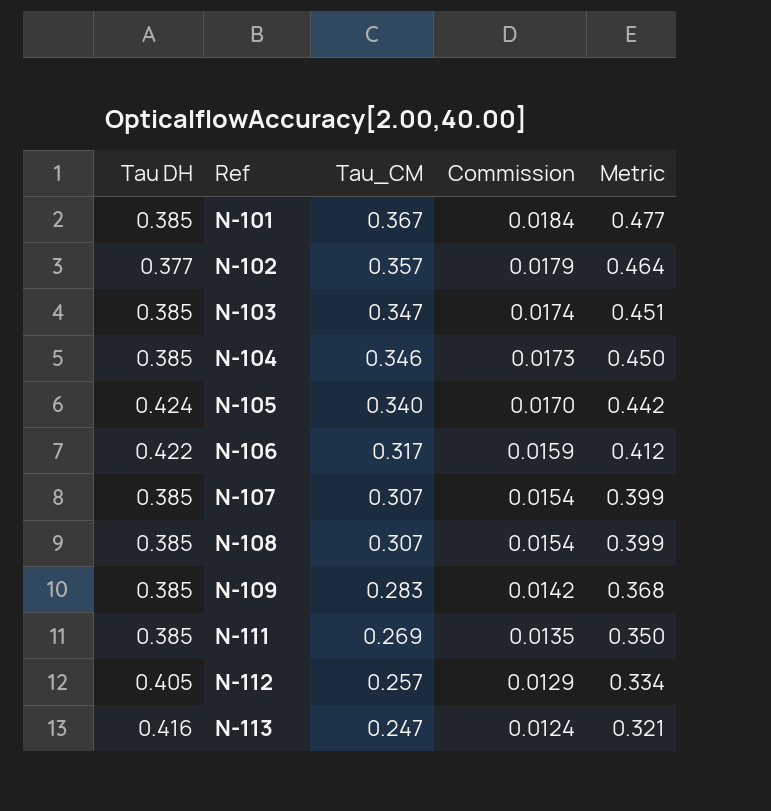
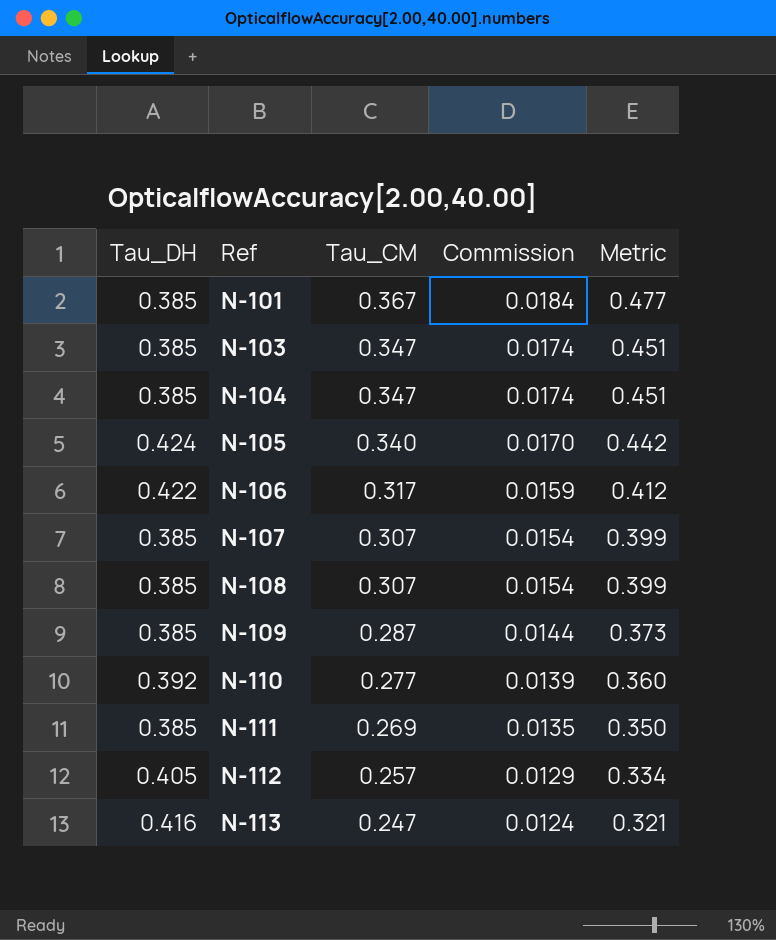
column name: Tau DH -> Tau_DH
row N-102: 0.377 | 0.357 | 0.0179 | 0.464 -> none
N-104 | Tau_CM: 0.346 -> 0.347
N-104 | Commission: 0.0173 -> 0.0174
N-104 | Metric: 0.450 -> 0.451
N-109 | Tau_CM: 0.283 -> 0.287
N-109 | Commission: 0.0142 -> 0.0144
N-109 | Metric: 0.368 -> 0.373
row N-110: none -> 0.392 | 0.277 | 0.0139 | 0.360

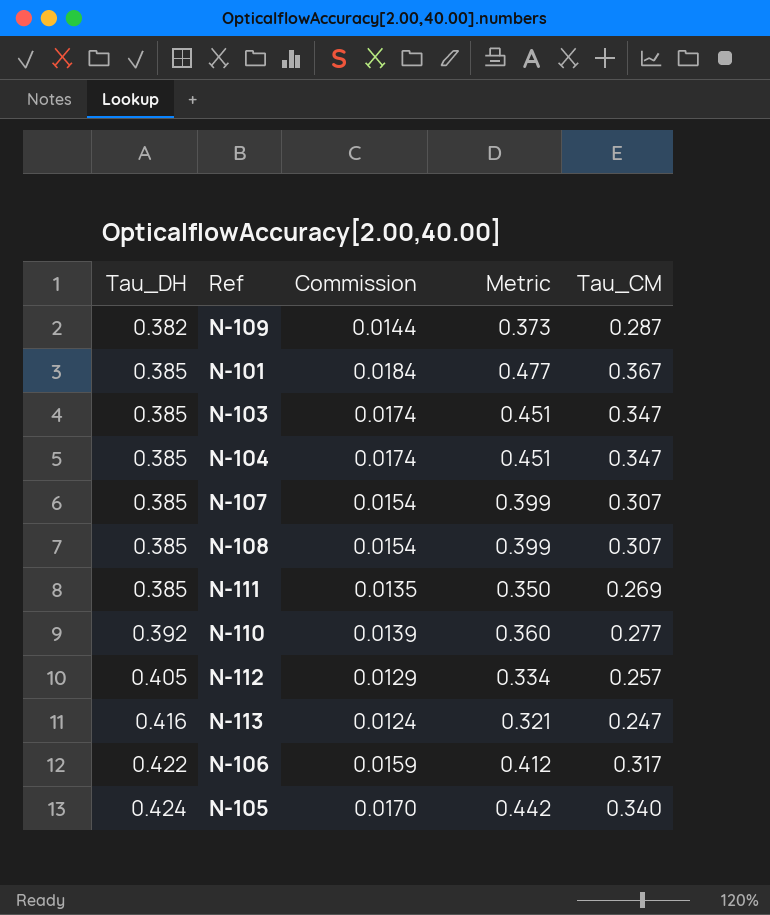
row order: Ref ascending -> Tau_DH ascending
column Tau_CM | position: 3 -> 5
N-109 | Tau_DH: 0.385 -> 0.382

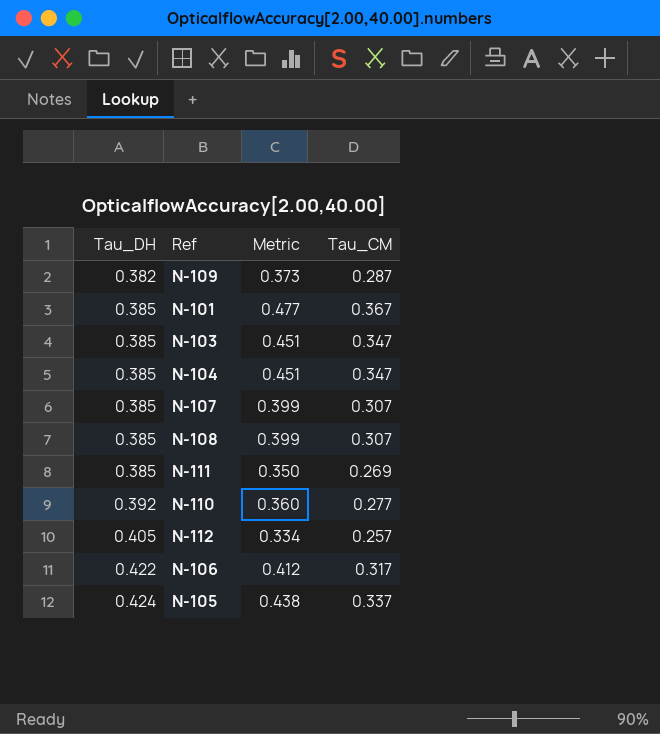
column Commission | formula: [Tau_CM] * 0.05 -> none
row N-113: 0.416 | 0.0124 | 0.321 | 0.247 -> none
N-105 | Metric: 0.442 -> 0.438
N-105 | Tau_CM: 0.340 -> 0.337

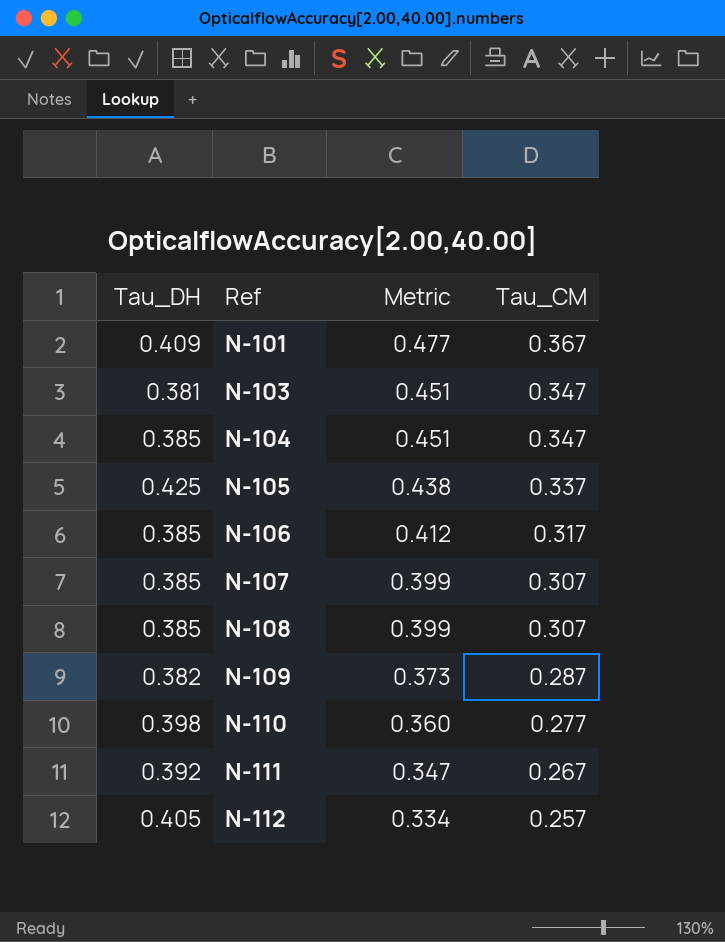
row order: Tau_DH ascending -> Ref ascending
N-101 | Tau_DH: 0.385 -> 0.409
N-103 | Tau_DH: 0.385 -> 0.381
N-105 | Tau_DH: 0.424 -> 0.425
N-106 | Tau_DH: 0.422 -> 0.385
N-110 | Tau_DH: 0.392 -> 0.398
N-111 | Tau_DH: 0.385 -> 0.392
N-111 | Metric: 0.350 -> 0.347
N-111 | Tau_CM: 0.269 -> 0.267

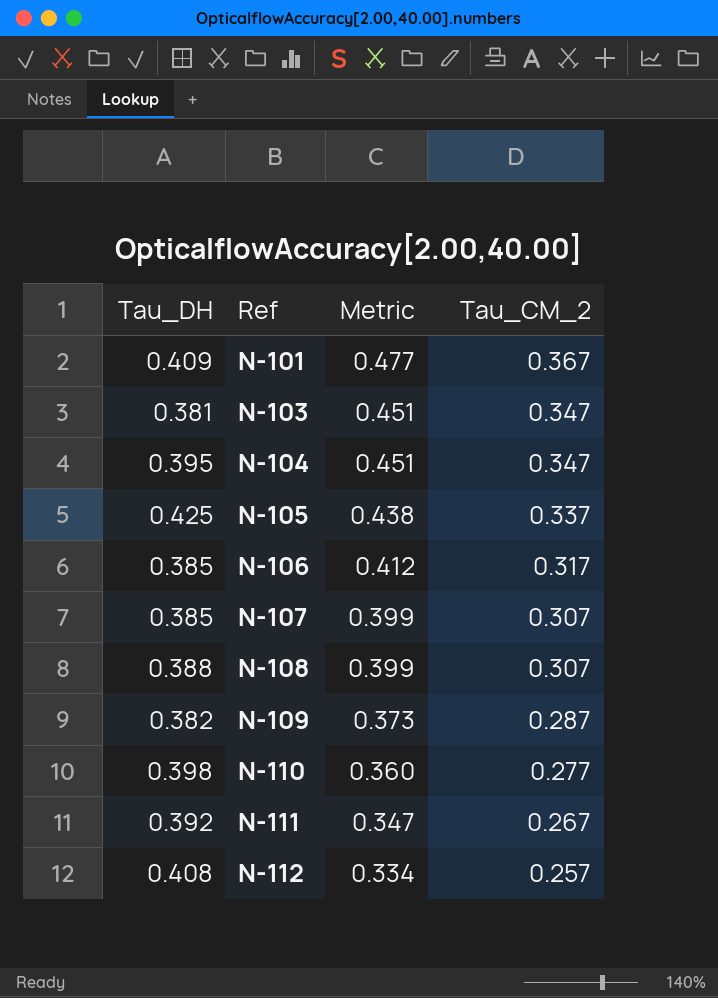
column name: Tau_CM -> Tau_CM_2
N-104 | Tau_DH: 0.385 -> 0.395
N-108 | Tau_DH: 0.385 -> 0.388
N-112 | Tau_DH: 0.405 -> 0.408

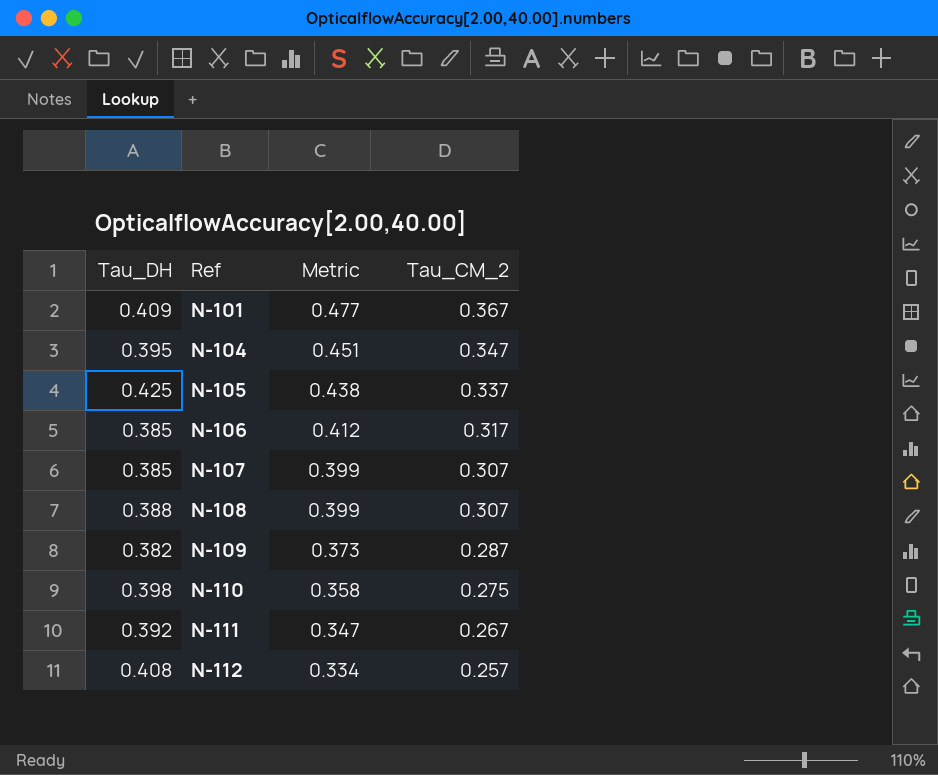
row N-103: 0.381 | 0.451 | 0.347 -> none
N-110 | Metric: 0.360 -> 0.358
N-110 | Tau_CM_2: 0.277 -> 0.275

